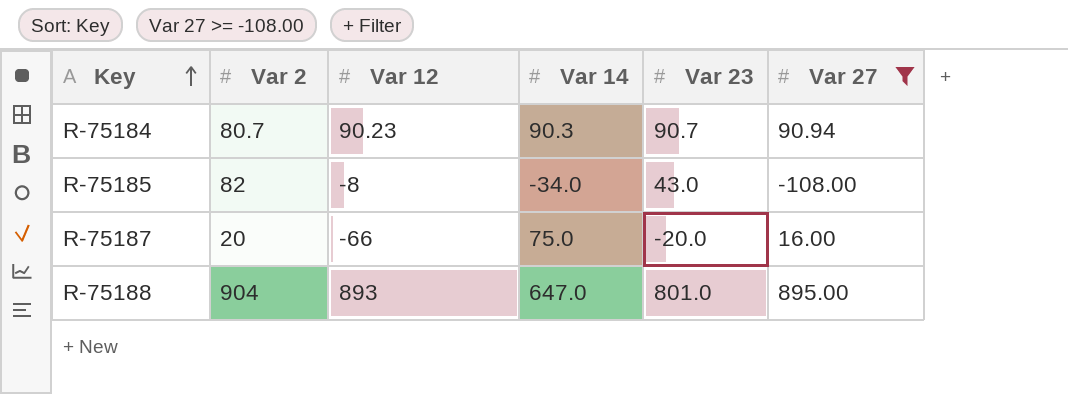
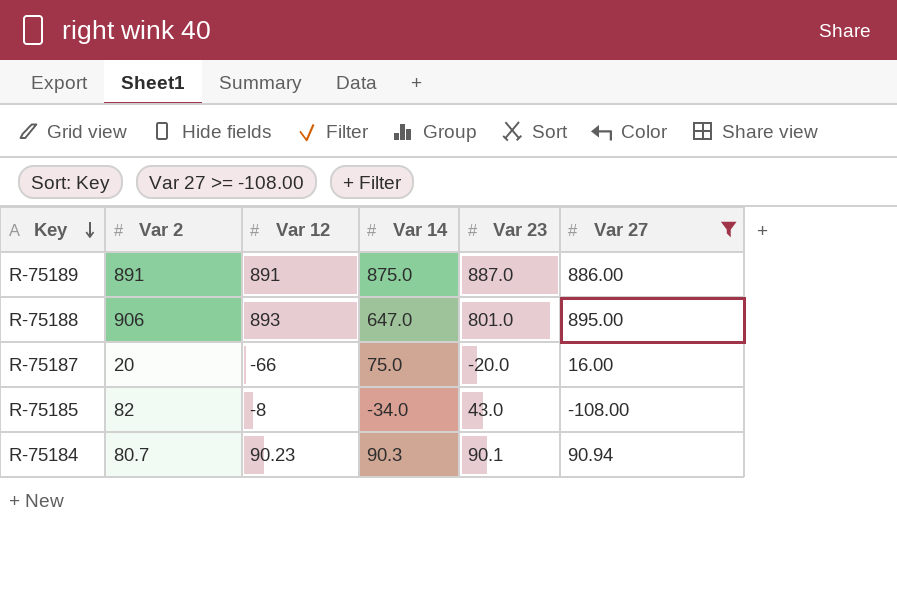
row order: Key ascending -> Key descending
row R-75189: none -> 891 | 891 | 875.0 | 887.0 | 886.00
R-75188 | Var 2: 904 -> 906
R-75184 | Var 23: 90.7 -> 90.1

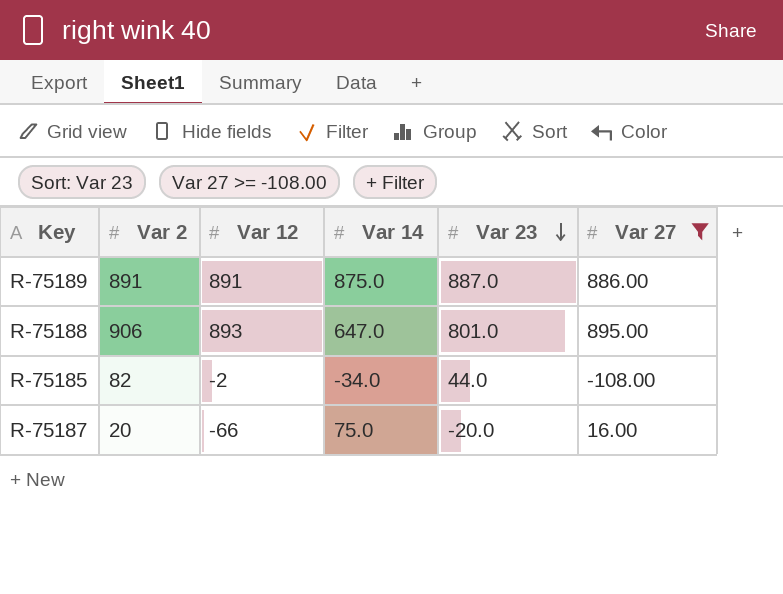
row order: Key descending -> Var 23 descending
row R-75184: 80.7 | 90.23 | 90.3 | 90.1 | 90.94 -> none
R-75185 | Var 12: -8 -> -2
R-75185 | Var 23: 43.0 -> 44.0

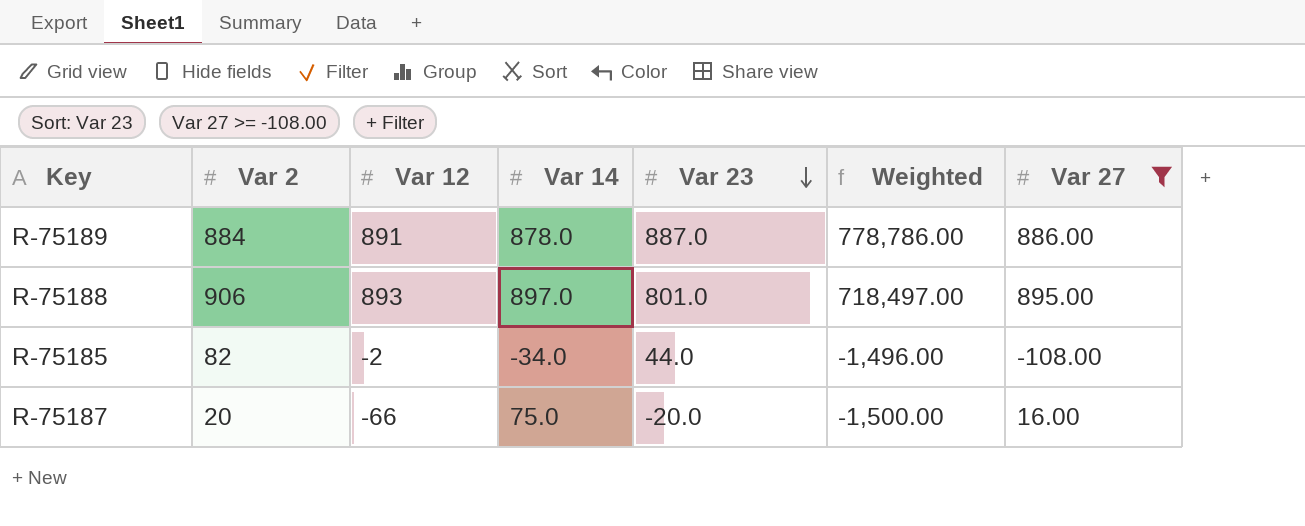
column Weighted | formula: none -> [Var 14] * [Var 23]
R-75189 | Var 2: 891 -> 884
R-75189 | Var 14: 875.0 -> 878.0
R-75188 | Var 14: 647.0 -> 897.0

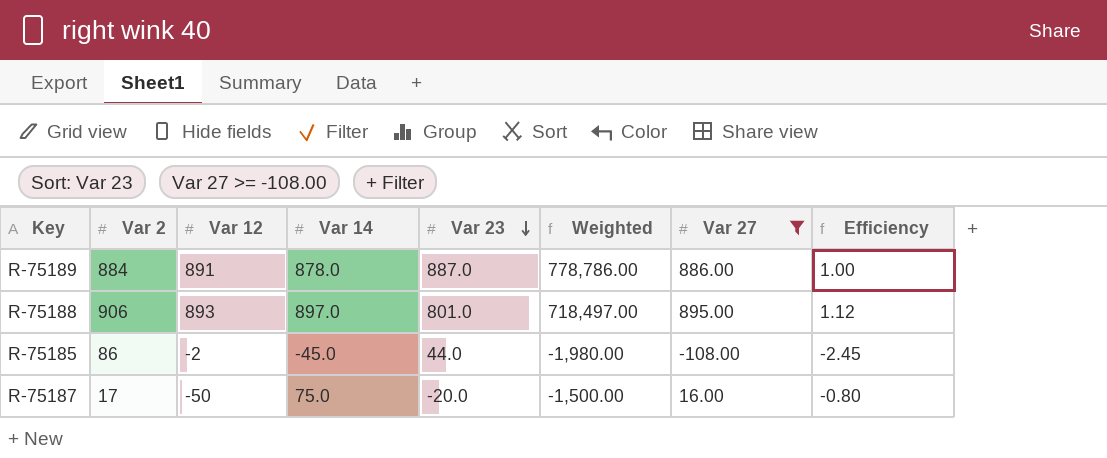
column Efficiency | formula: none -> [Var 27] / [Var 23]
R-75185 | Var 2: 82 -> 86
R-75185 | Var 14: -34.0 -> -45.0
R-75185 | Weighted: -1,496.00 -> -1,980.00
R-75187 | Var 2: 20 -> 17
R-75187 | Var 12: -66 -> -50

